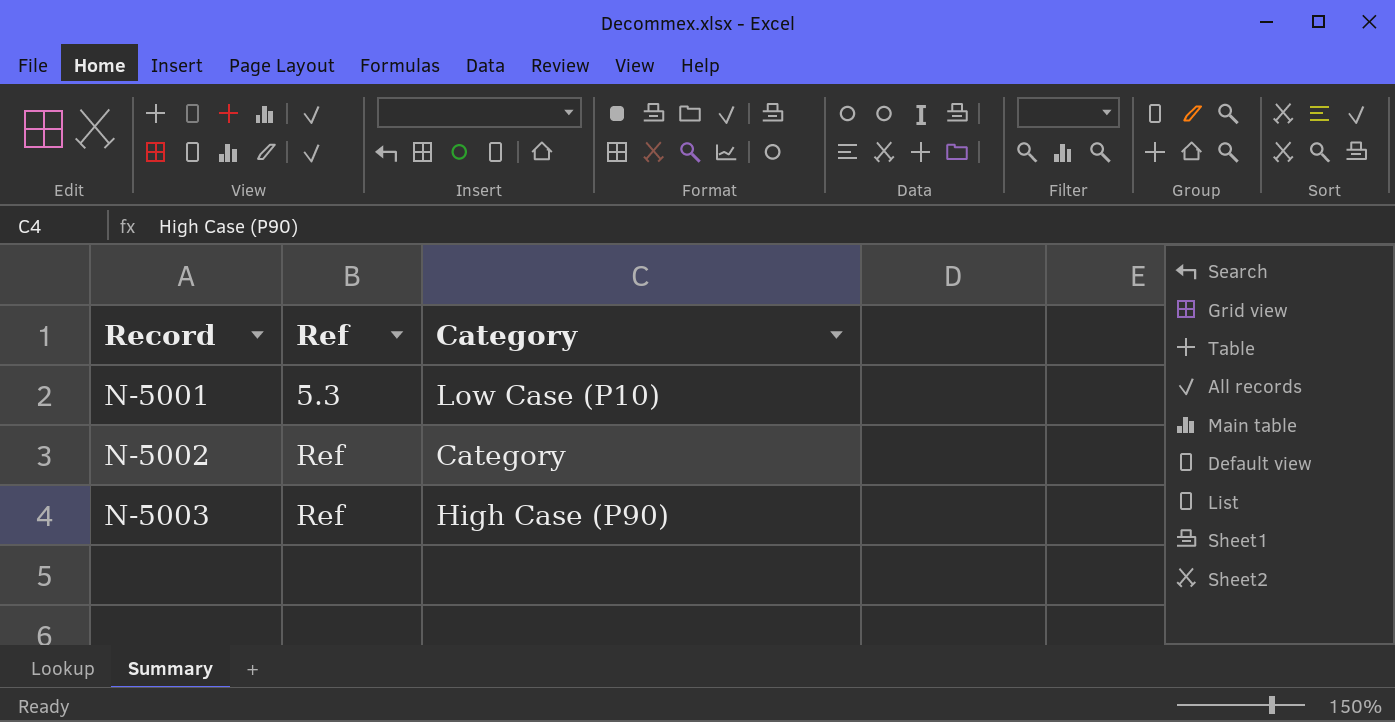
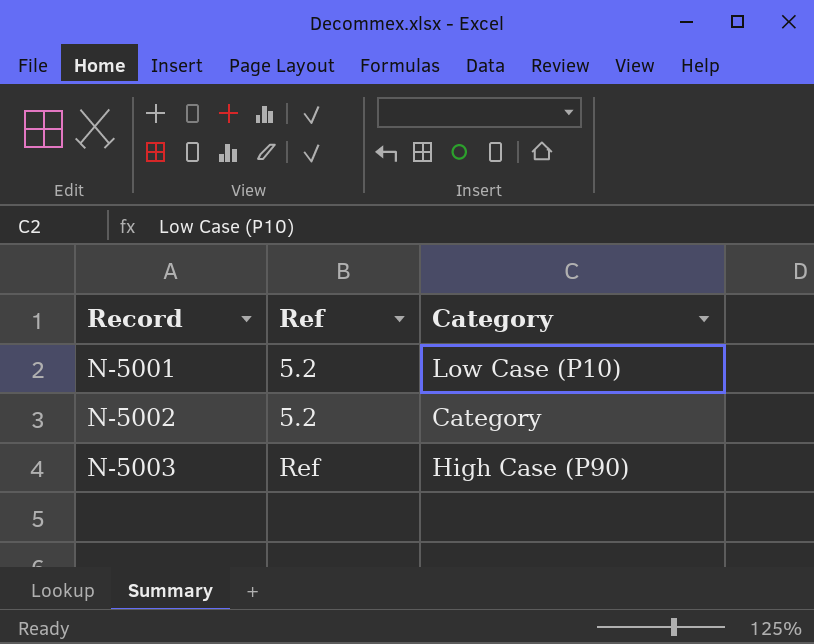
N-5001 | Ref: 5.3 -> 5.2
N-5002 | Ref: Ref -> 5.2

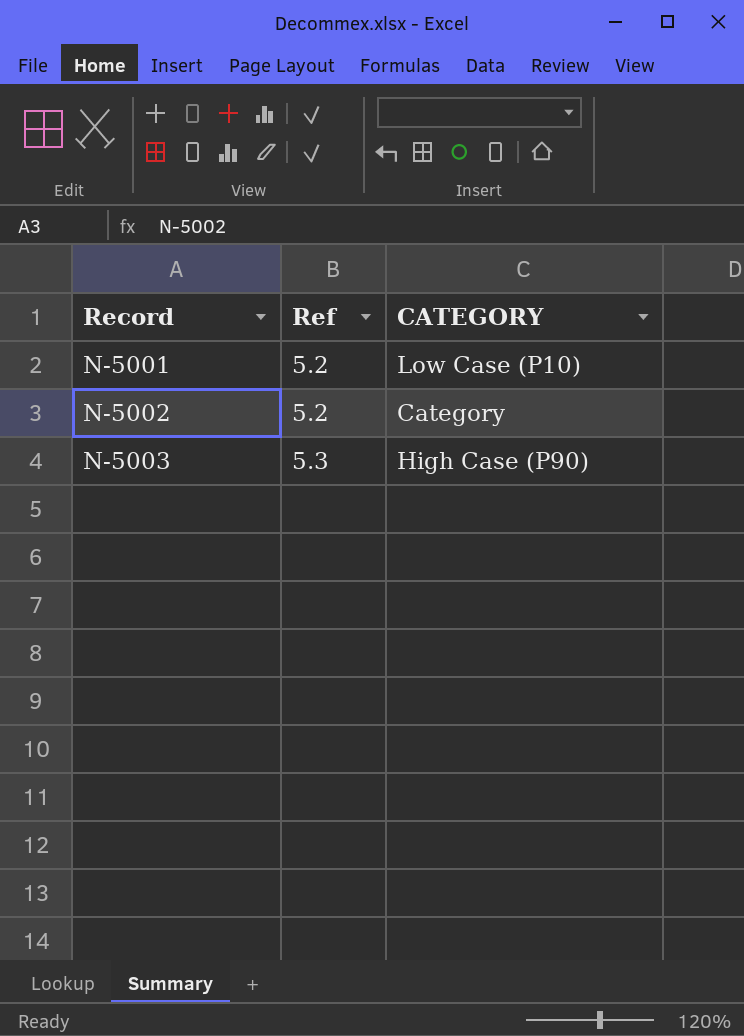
column name: Category -> CATEGORY
N-5003 | Ref: Ref -> 5.3

